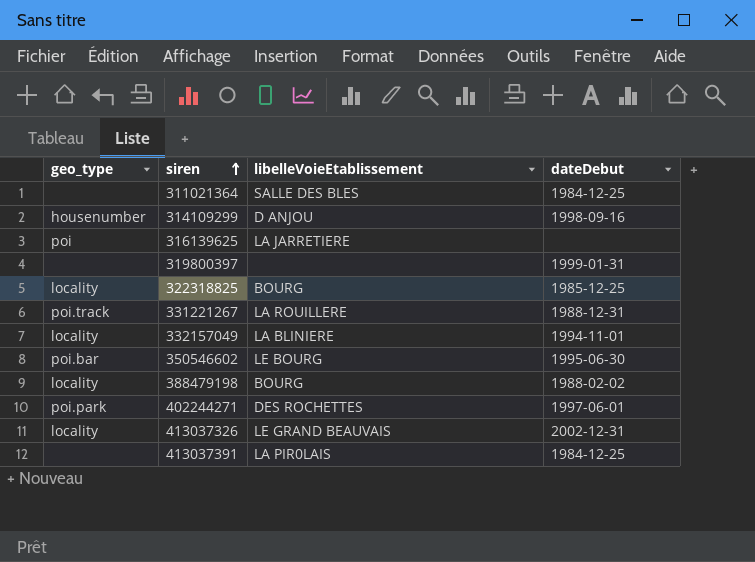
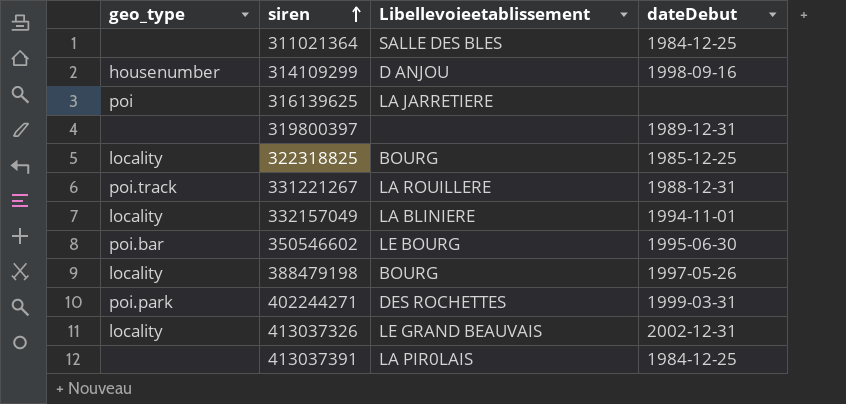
column name: libelleVoieEtablissement -> Libellevoieetablissement
319800397 | dateDebut: 1999-01-31 -> 1989-12-31
388479198 | dateDebut: 1988-02-02 -> 1997-05-26
402244271 | dateDebut: 1997-06-01 -> 1999-03-31

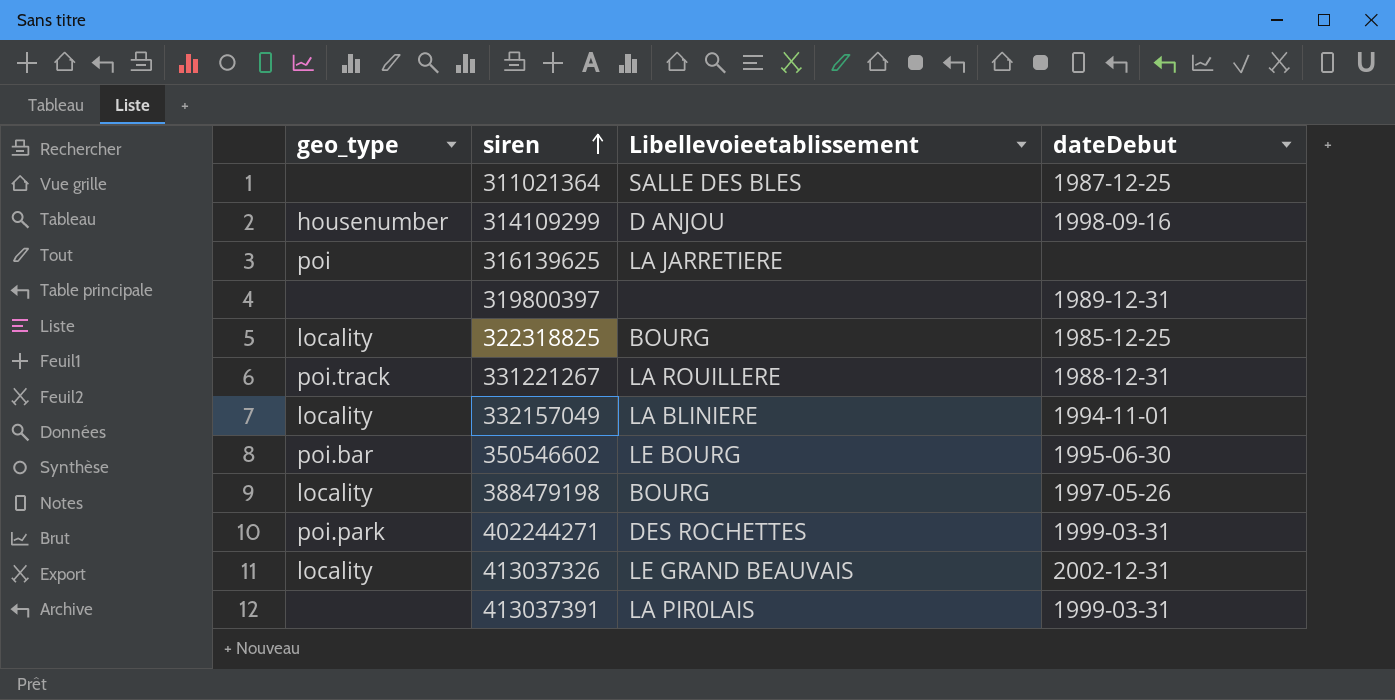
311021364 | dateDebut: 1984-12-25 -> 1987-12-25
413037391 | dateDebut: 1984-12-25 -> 1999-03-31

